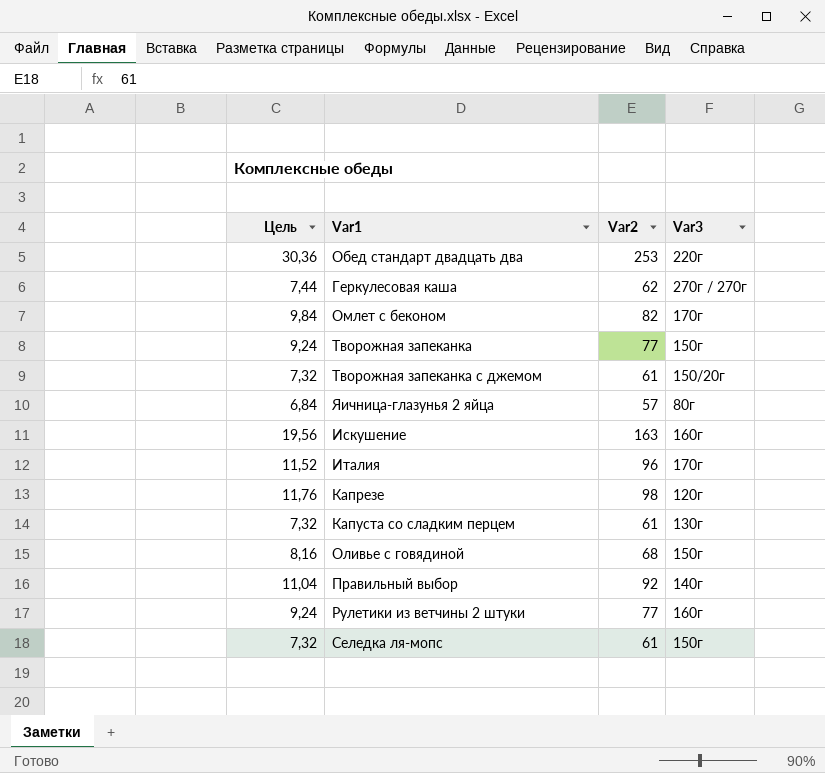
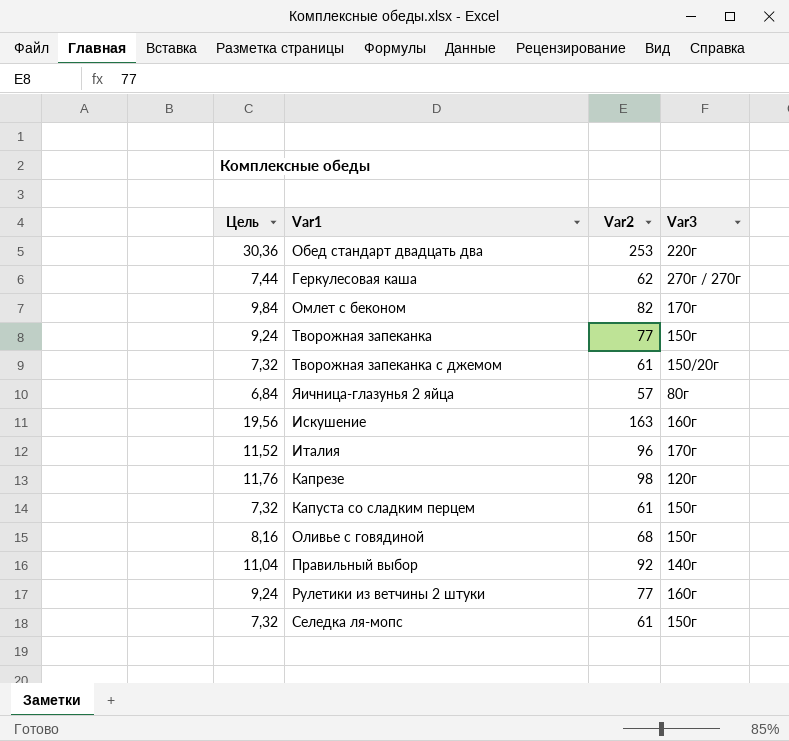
Капуста со сладким перцем | Var3: 130г -> 150г

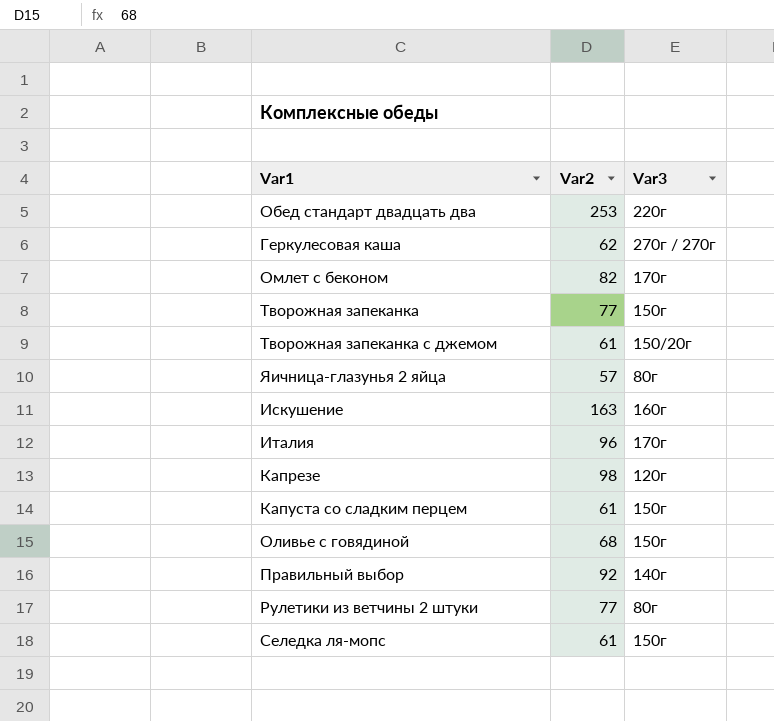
column Цель | formula: [Var2] * 0,12 -> none
Рулетики из ветчины 2 штуки | Var3: 160г -> 80г

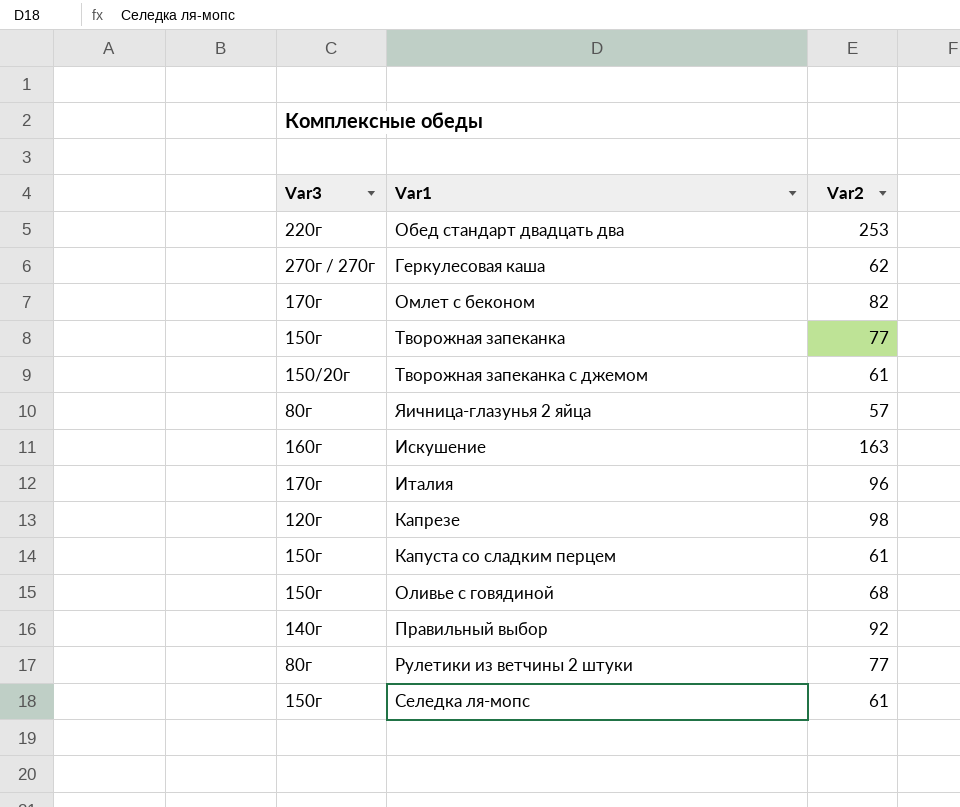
column Var3 | position: 3 -> 1

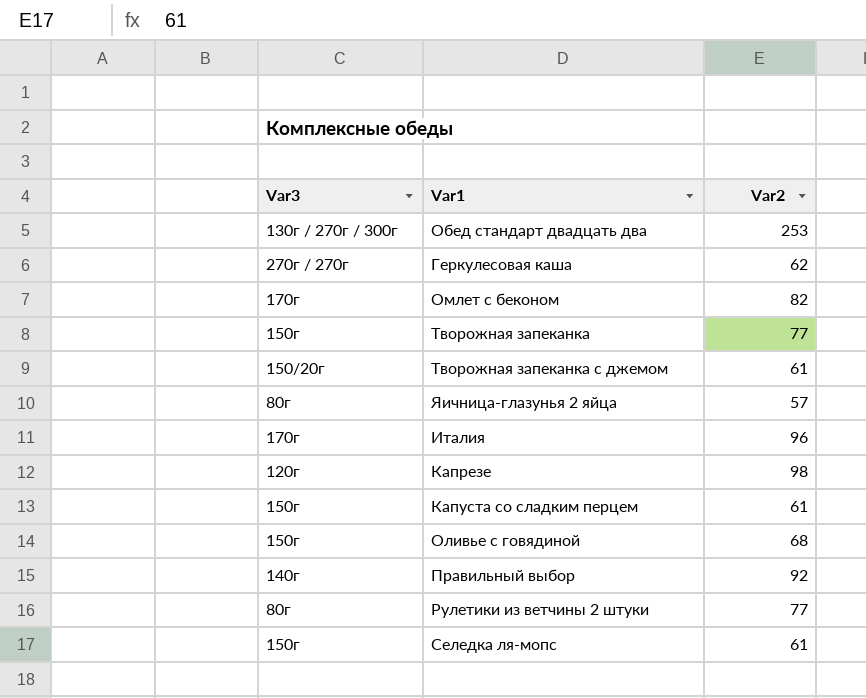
row Искушение: 160г | 163 -> none
Обед стандарт двадцать два | Var3: 220г -> 130г / 270г / 300г

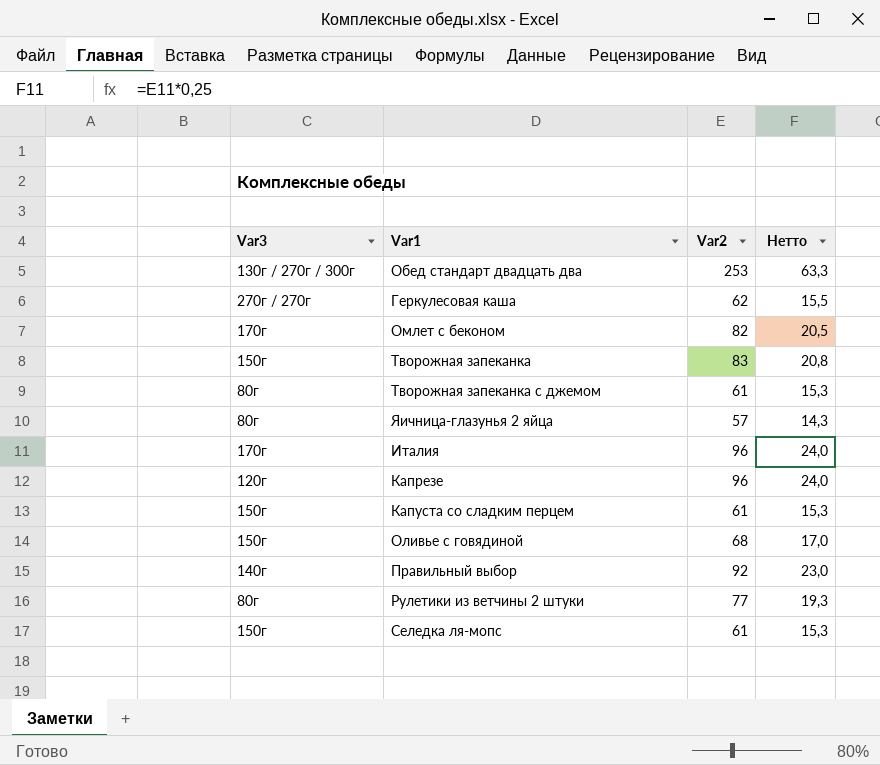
column Нетто | formula: none -> [Var2] * 0,25
Творожная запеканка | Var2: 77 -> 83
Творожная запеканка с джемом | Var3: 150/20г -> 80г
Капрезе | Var2: 98 -> 96

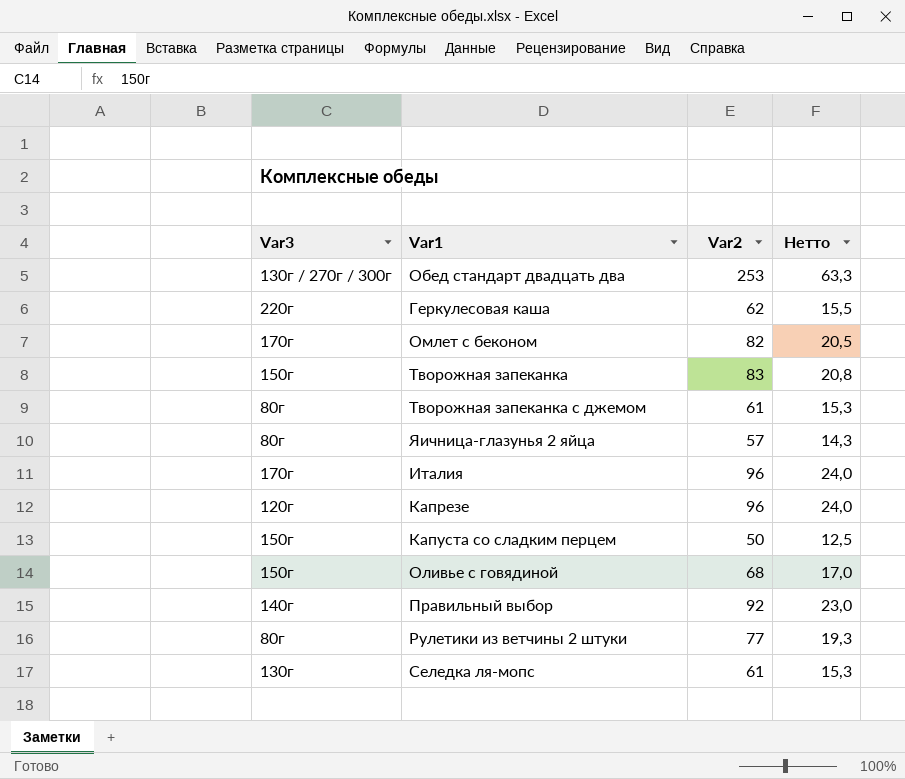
Геркулесовая каша | Var3: 270г / 270г -> 220г
Капуста со сладким перцем | Var2: 61 -> 50
Капуста со сладким перцем | Нетто: 15,3 -> 12,5
Селедка ля-мопс | Var3: 150г -> 130г

